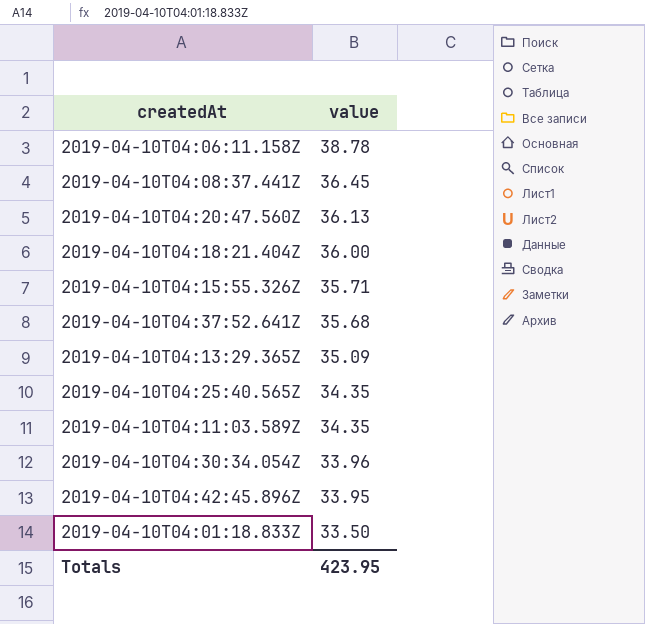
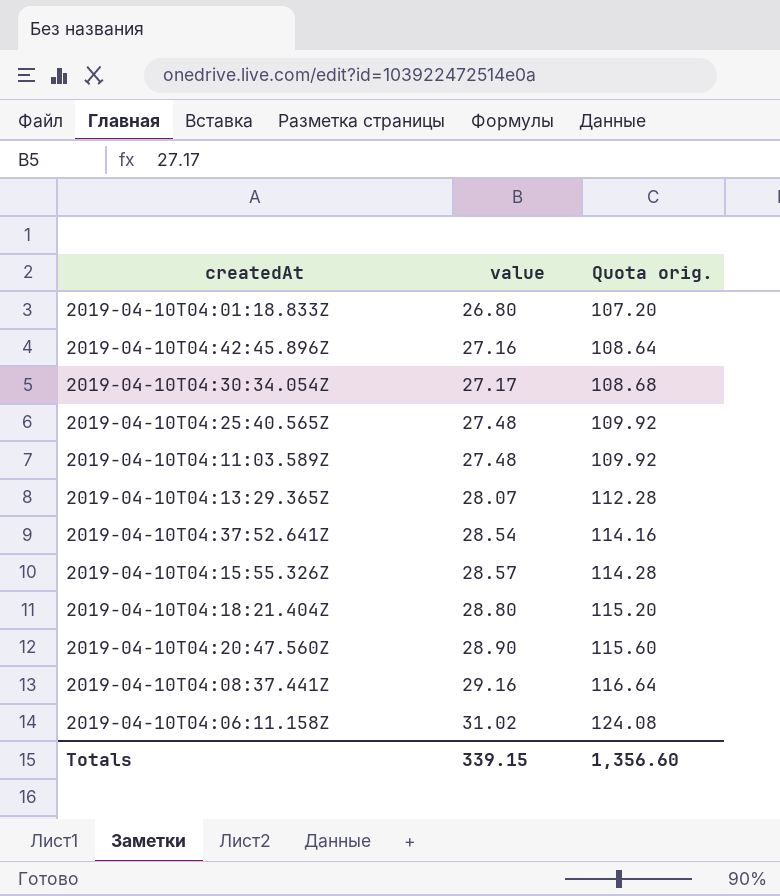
row order: value descending -> value ascending
column Quota orig. | formula: none -> [value] * 4
2019-04-10T04:01:18.833Z | value: 33.50 -> 26.80
2019-04-10T04:42:45.896Z | value: 33.95 -> 27.16
2019-04-10T04:30:34.054Z | value: 33.96 -> 27.17
2019-04-10T04:25:40.565Z | value: 34.35 -> 27.48
2019-04-10T04:11:03.589Z | value: 34.35 -> 27.48
2019-04-10T04:13:29.365Z | value: 35.09 -> 28.07
2019-04-10T04:37:52.641Z | value: 35.68 -> 28.54
2019-04-10T04:15:55.326Z | value: 35.71 -> 28.57
2019-04-10T04:18:21.404Z | value: 36.00 -> 28.80
2019-04-10T04:20:47.560Z | value: 36.13 -> 28.90
2019-04-10T04:08:37.441Z | value: 36.45 -> 29.16
2019-04-10T04:06:11.158Z | value: 38.78 -> 31.02
Totals | value: 423.95 -> 339.15

